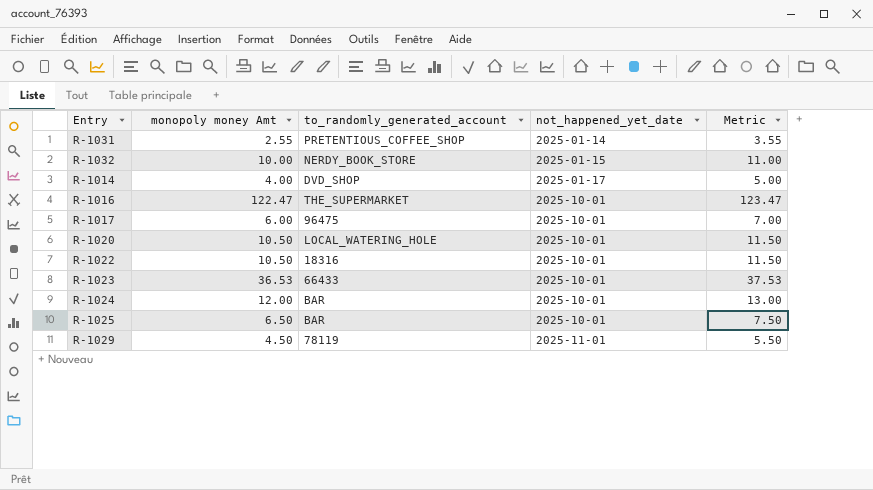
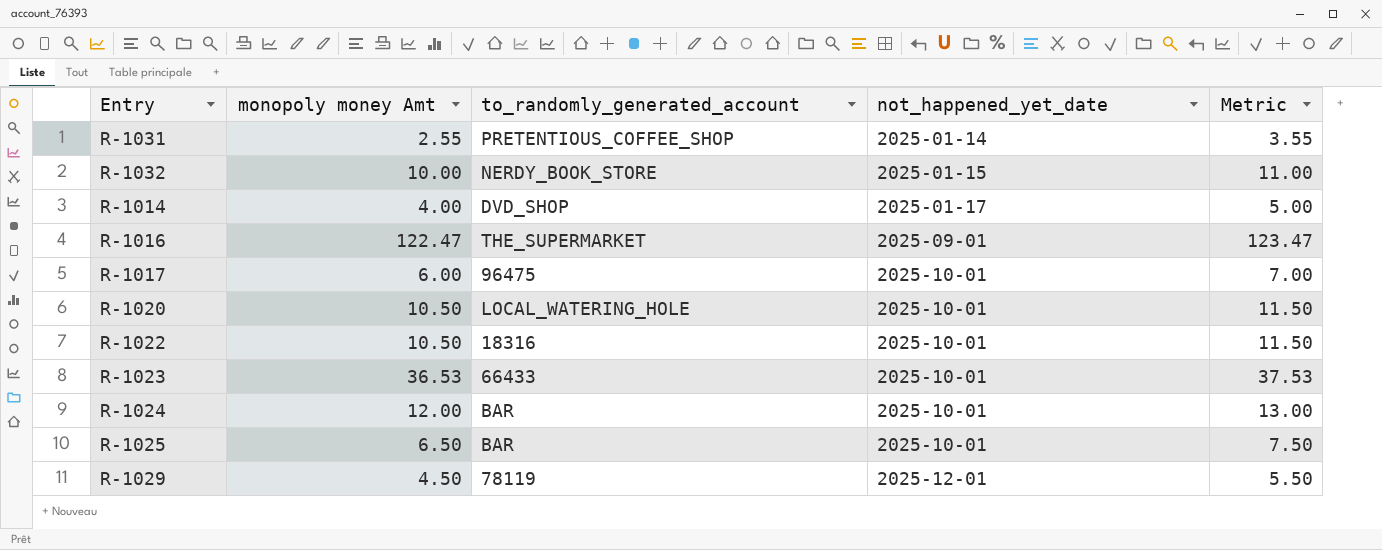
R-1016 | not_happened_yet_date: 2025-10-01 -> 2025-09-01
R-1029 | not_happened_yet_date: 2025-11-01 -> 2025-12-01

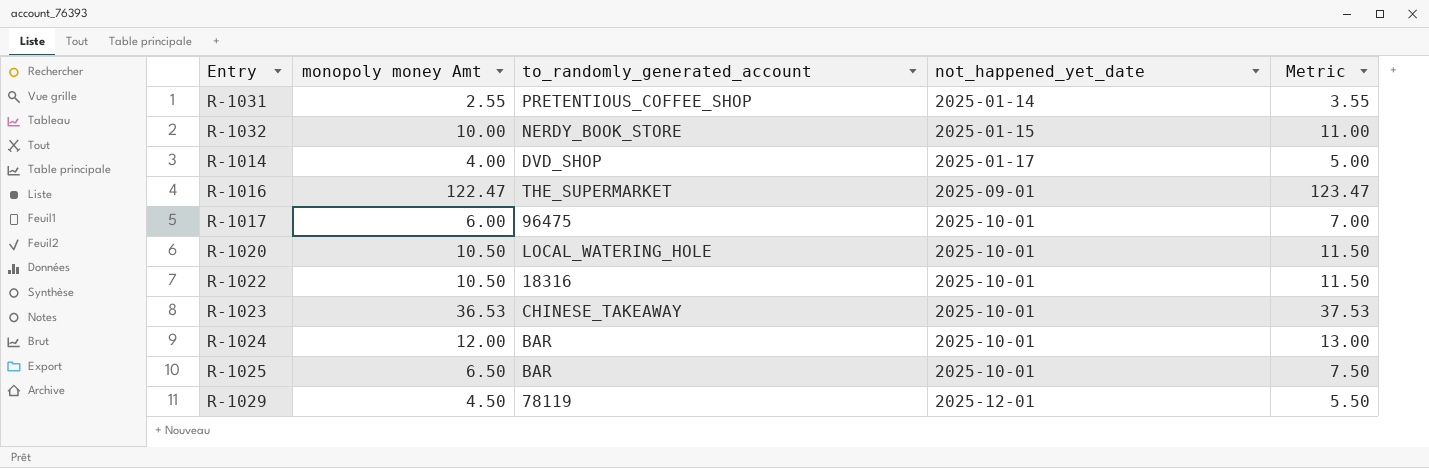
R-1023 | to_randomly_generated_account: 66433 -> CHINESE_TAKEAWAY

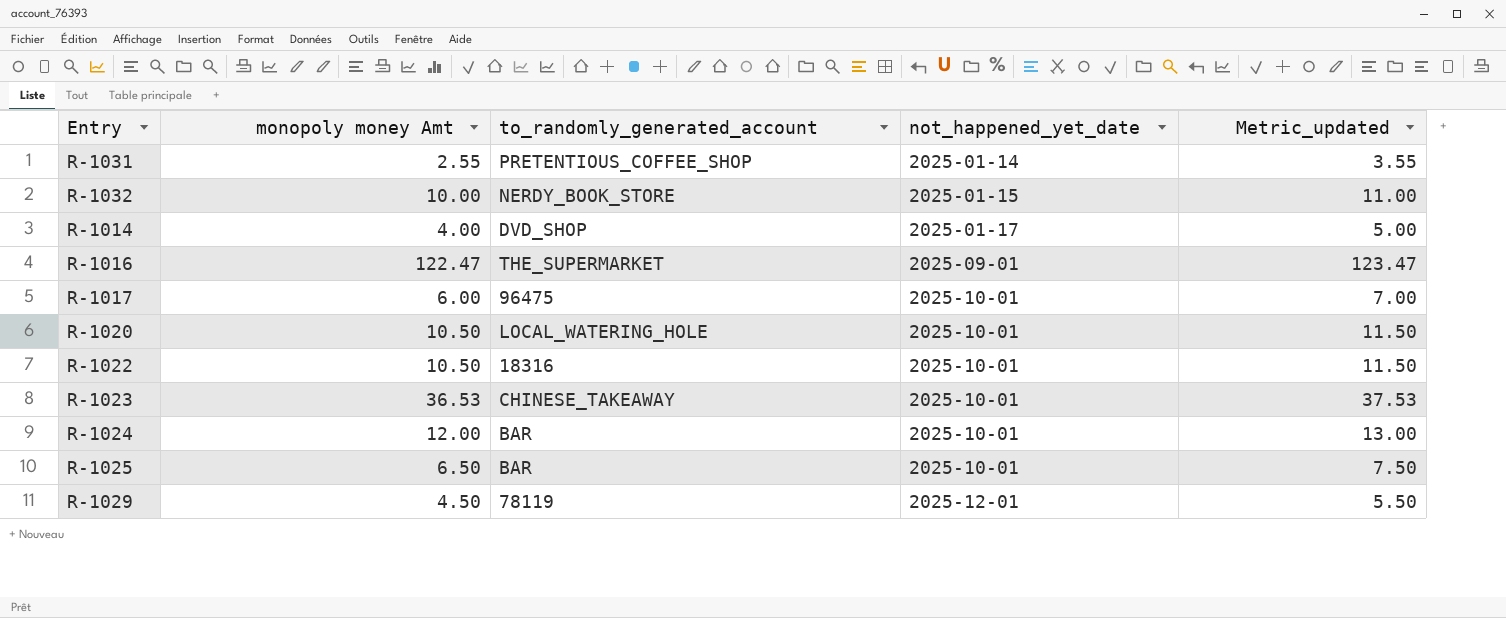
column name: Metric -> Metric_updated

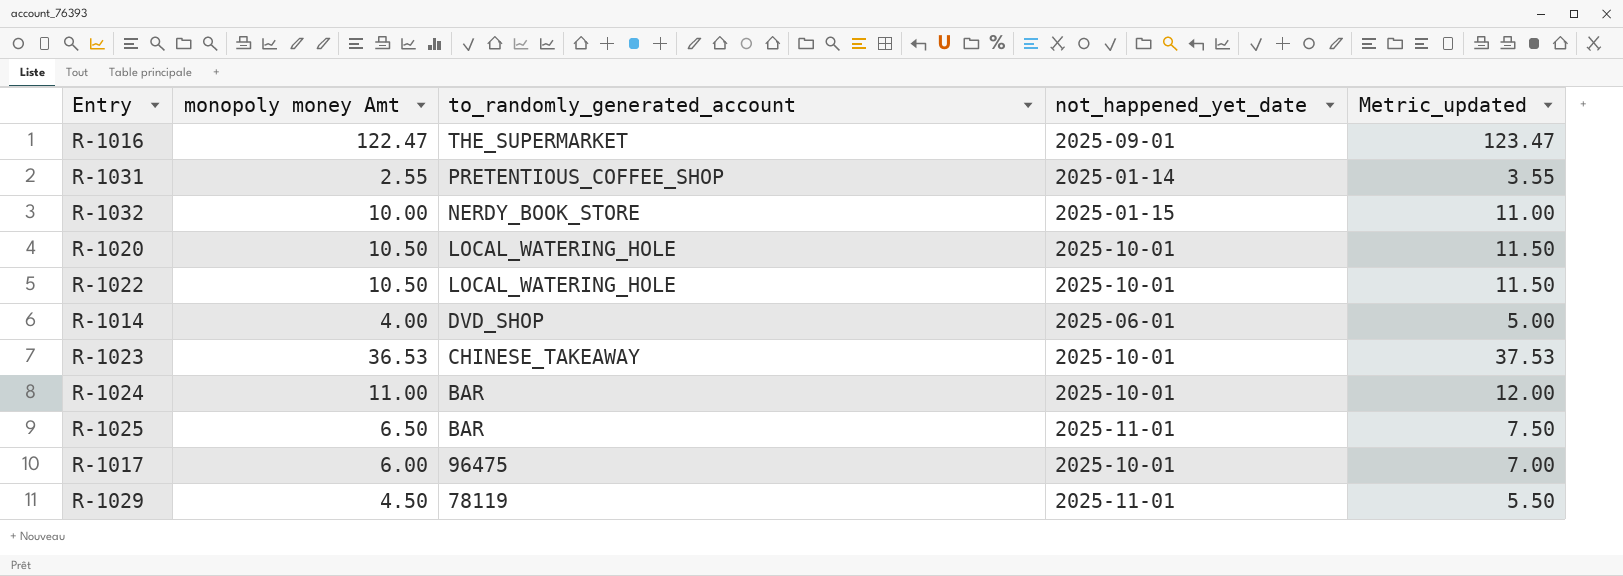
row order: not_happened_yet_date ascending -> to_randomly_generated_account descending
R-1022 | to_randomly_generated_account: 18316 -> LOCAL_WATERING_HOLE
R-1014 | not_happened_yet_date: 2025-01-17 -> 2025-06-01
R-1024 | monopoly money Amt: 12.00 -> 11.00
R-1024 | Metric_updated: 13.00 -> 12.00
R-1025 | not_happened_yet_date: 2025-10-01 -> 2025-11-01
R-1029 | not_happened_yet_date: 2025-12-01 -> 2025-11-01

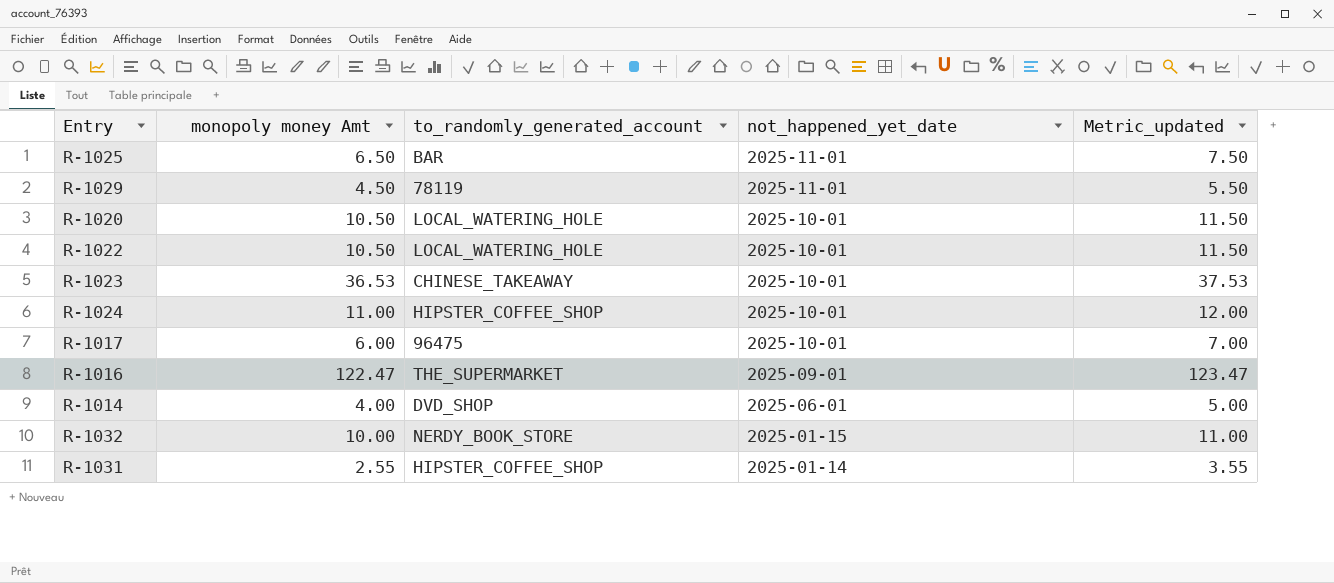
row order: to_randomly_generated_account descending -> not_happened_yet_date descending
R-1024 | to_randomly_generated_account: BAR -> HIPSTER_COFFEE_SHOP
R-1031 | to_randomly_generated_account: PRETENTIOUS_COFFEE_SHOP -> HIPSTER_COFFEE_SHOP

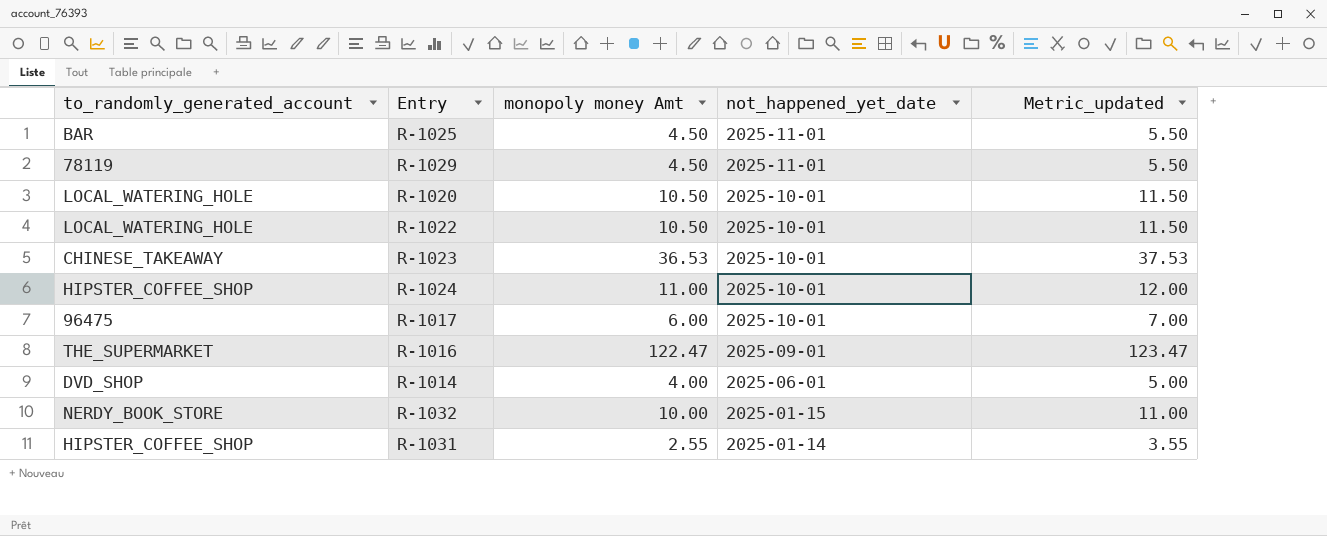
column to_randomly_generated_account | position: 3 -> 1
R-1025 | monopoly money Amt: 6.50 -> 4.50
R-1025 | Metric_updated: 7.50 -> 5.50

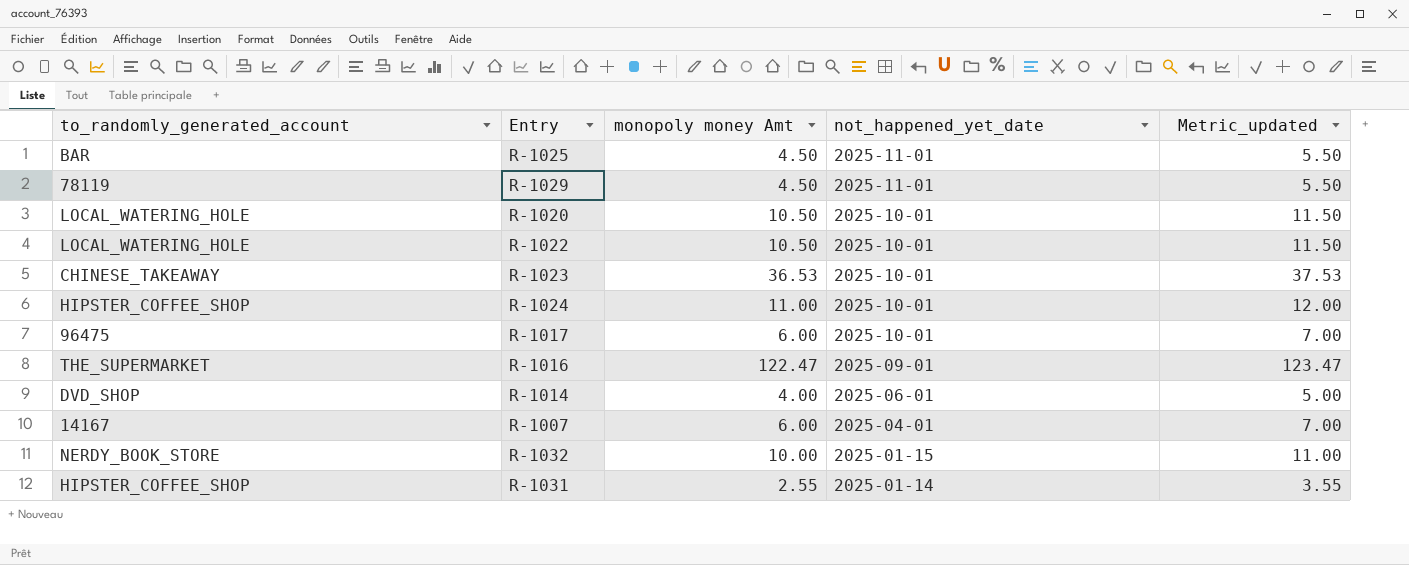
row R-1007: none -> 14167 | 6.00 | 2025-04-01 | 7.00

